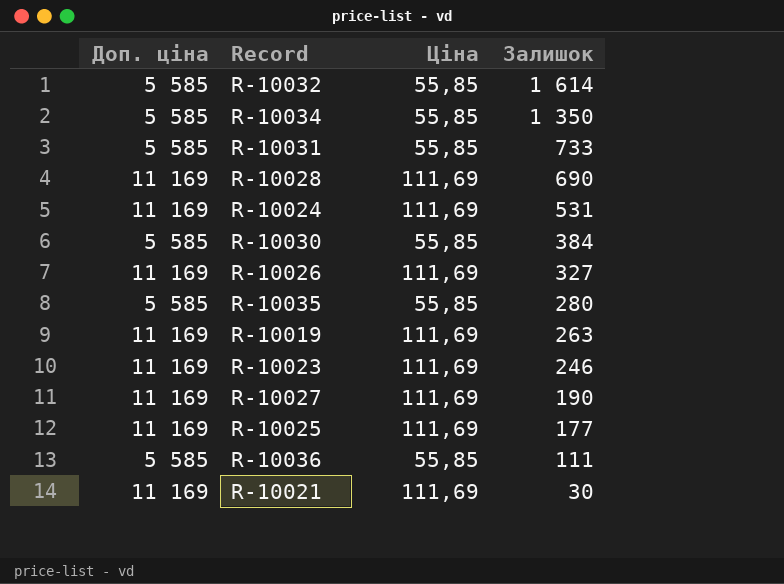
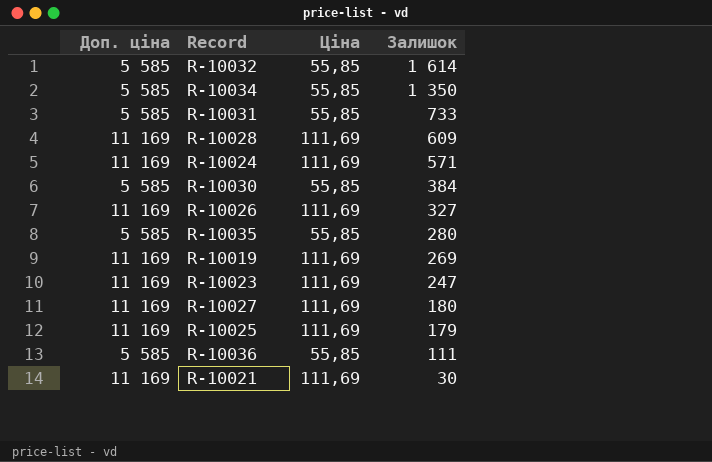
R-10028 | Залишок: 690 -> 609
R-10024 | Залишок: 531 -> 571
R-10019 | Залишок: 263 -> 269
R-10023 | Залишок: 246 -> 247
R-10027 | Залишок: 190 -> 180
R-10025 | Залишок: 177 -> 179

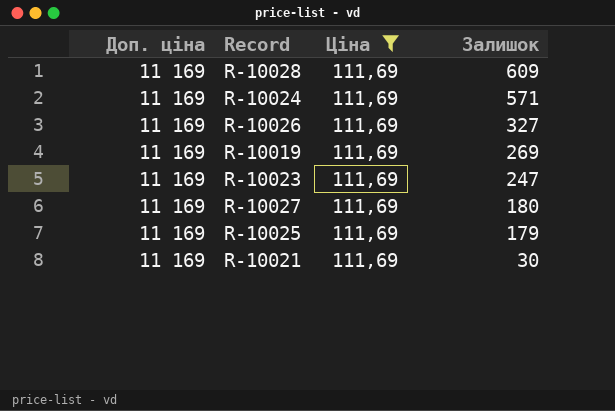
filter: none -> Ціна = 111,69

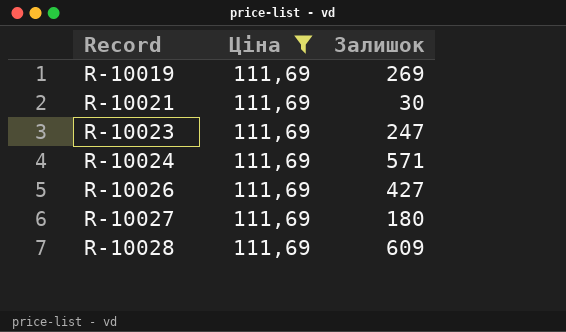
row order: Залишок descending -> Record ascending
column Доп. ціна | position: 1 -> none
row R-10025: 11 169 | 111,69 | 179 -> none
R-10026 | Залишок: 327 -> 427

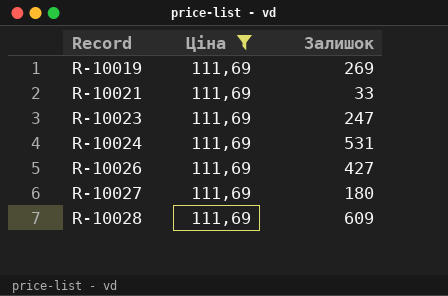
R-10021 | Залишок: 30 -> 33
R-10024 | Залишок: 571 -> 531

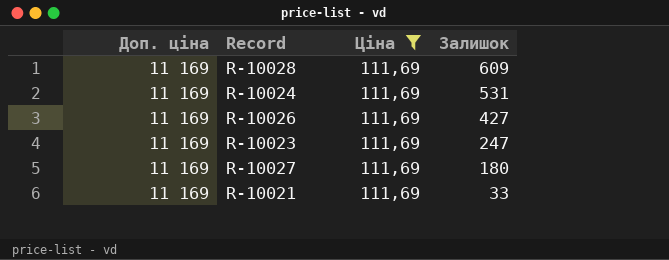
row order: Record ascending -> Залишок descending
column Доп. ціна | position: none -> 1
row R-10019: 111,69 | 269 -> none

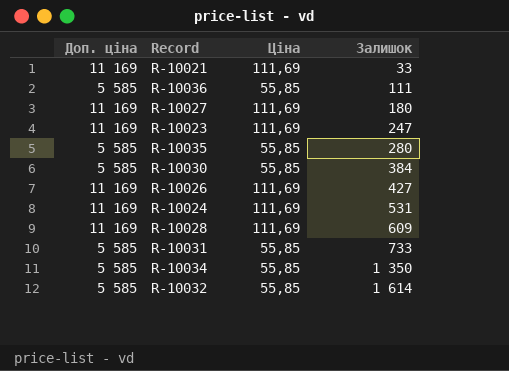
filter: Ціна = 111,69 -> none
row order: Залишок descending -> Залишок ascending

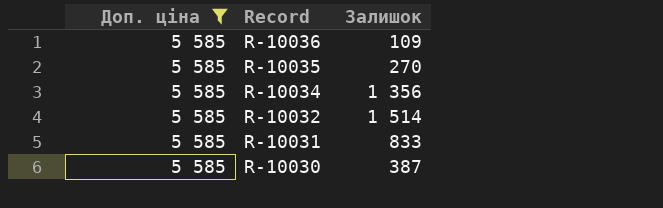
filter: none -> Доп. ціна = 5 585
row order: Залишок ascending -> Record descending
column Ціна | position: 3 -> none
R-10036 | Залишок: 111 -> 109
R-10035 | Залишок: 280 -> 270
R-10034 | Залишок: 1 350 -> 1 356
R-10032 | Залишок: 1 614 -> 1 514
R-10031 | Залишок: 733 -> 833
R-10030 | Залишок: 384 -> 387

